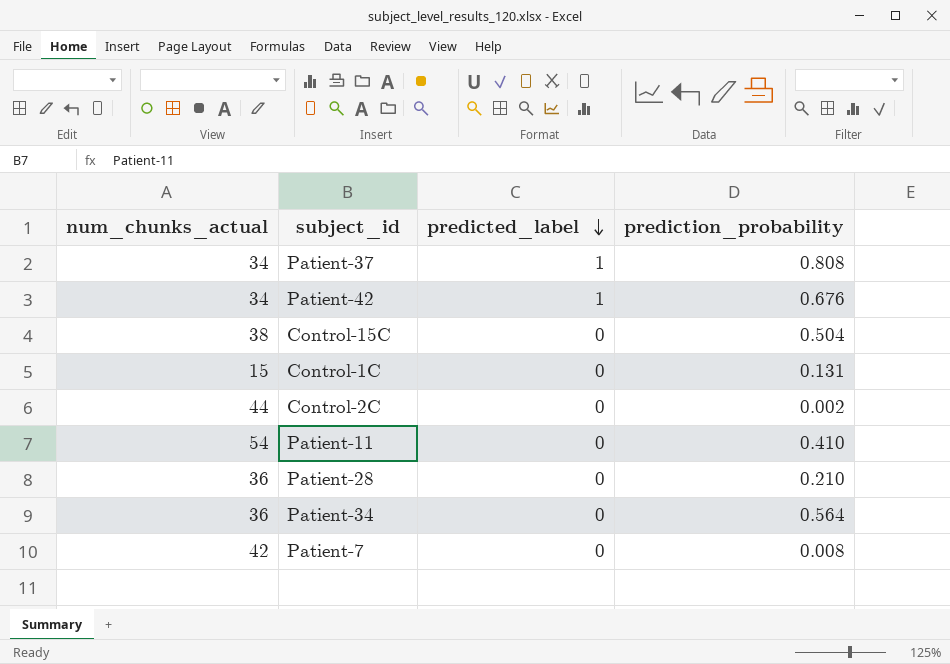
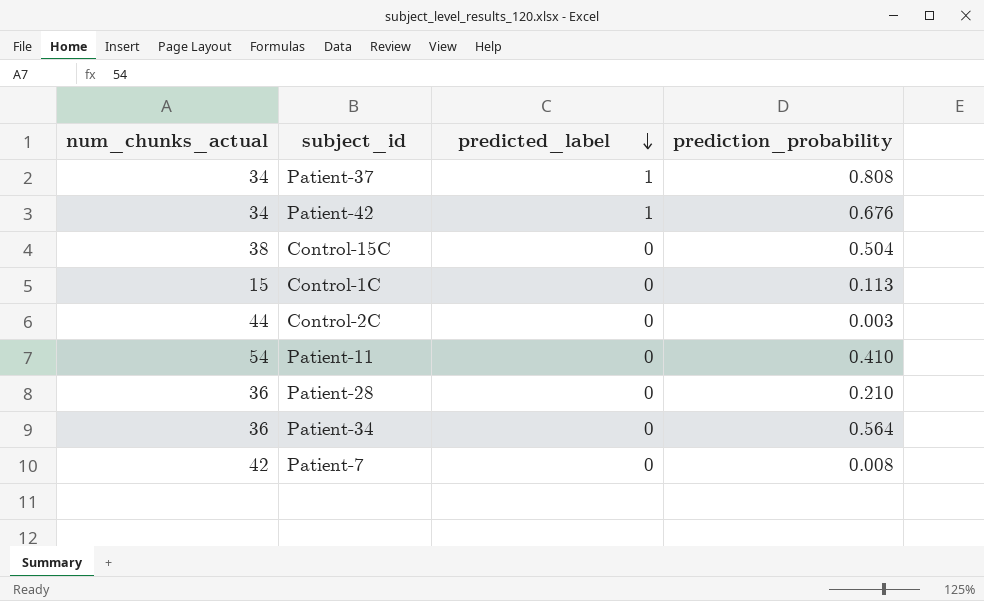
Control-1C | prediction_probability: 0.131 -> 0.113
Control-2C | prediction_probability: 0.002 -> 0.003

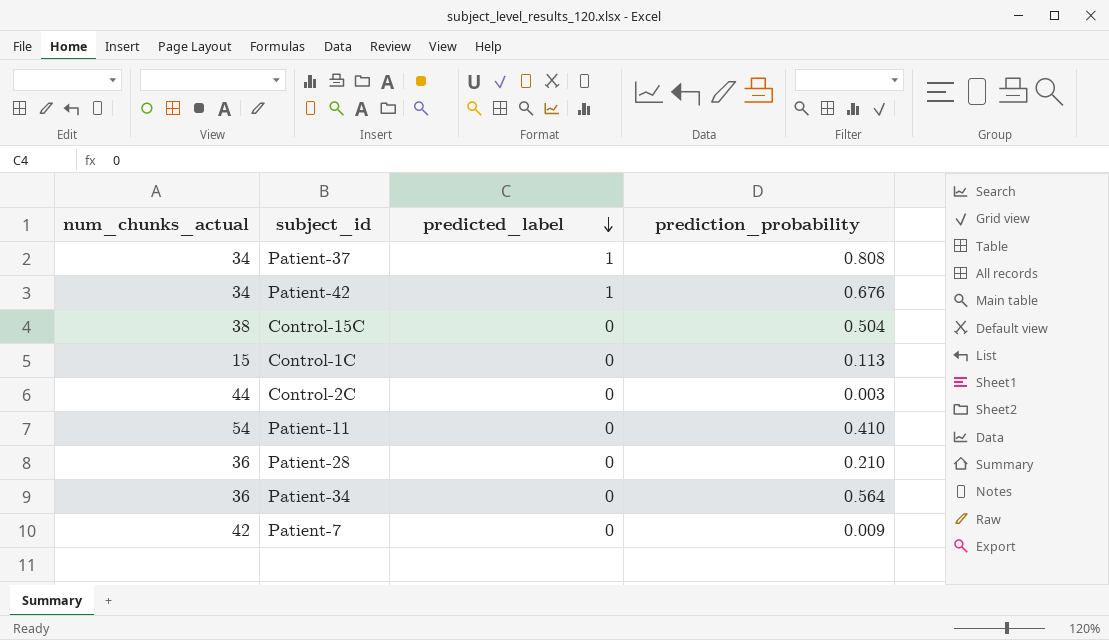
Patient-7 | prediction_probability: 0.008 -> 0.009

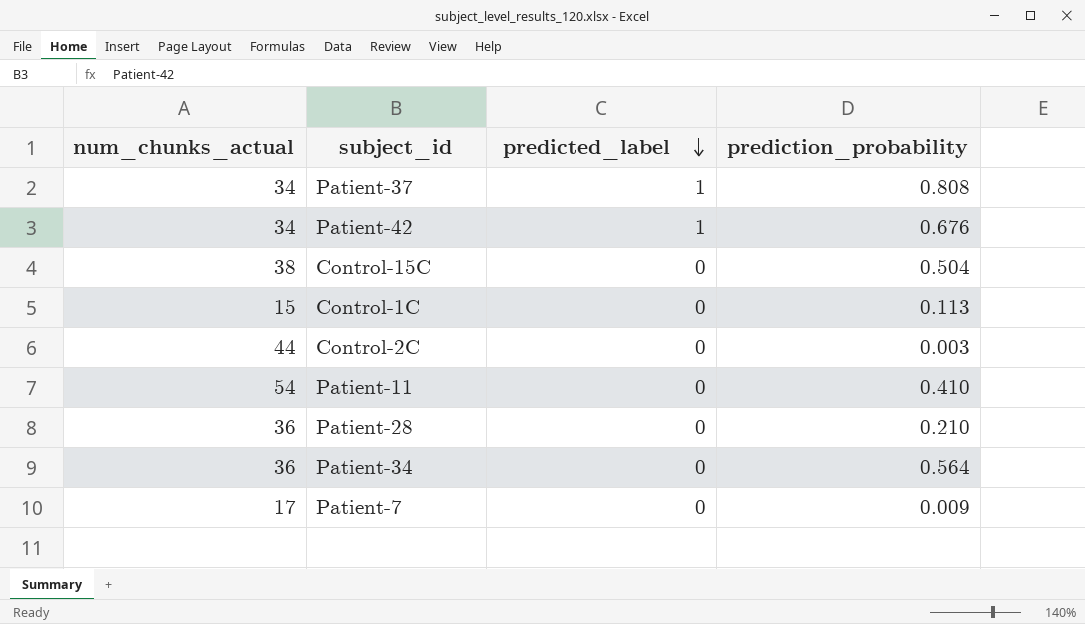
Patient-7 | num_chunks_actual: 42 -> 17

